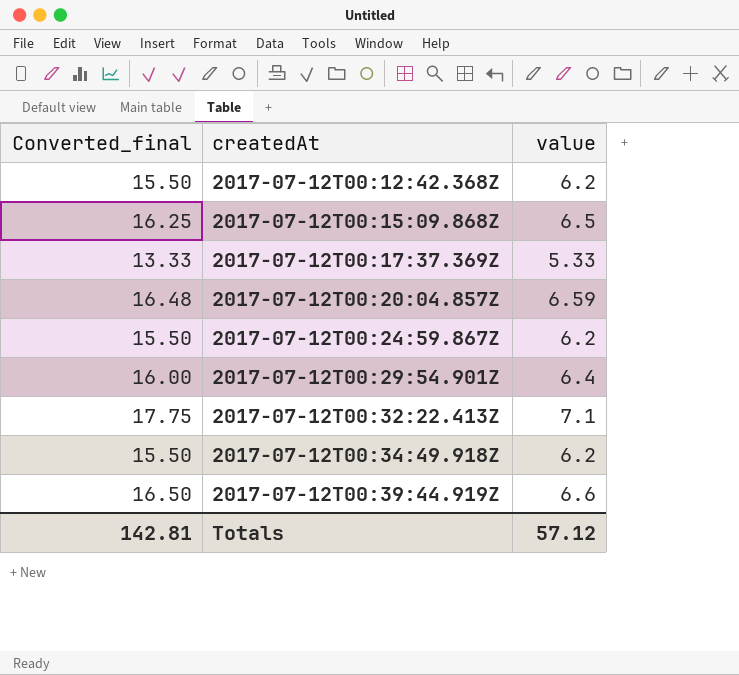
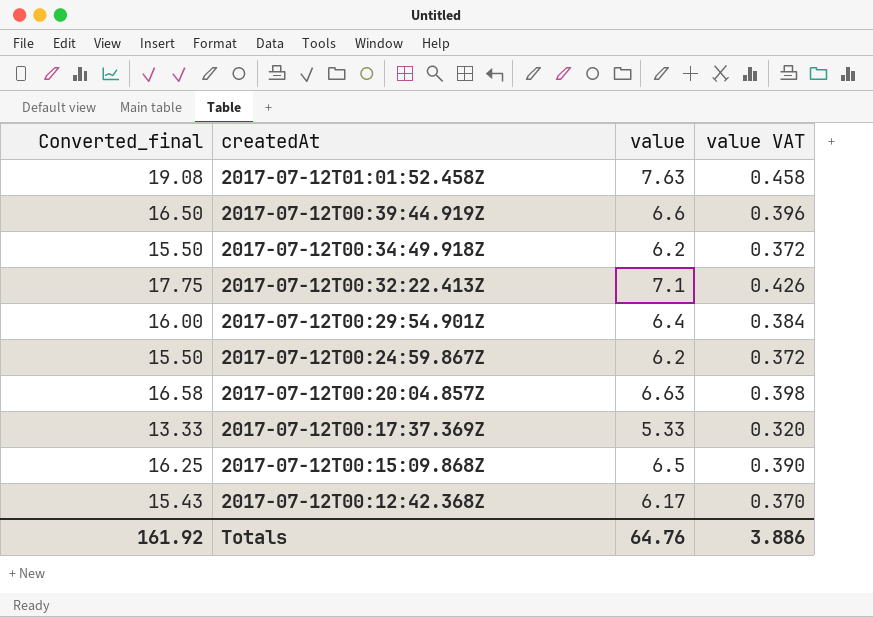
row order: createdAt ascending -> createdAt descending
column value VAT | formula: none -> [value] * 0.06
row 2017-07-12T01:01:52.458Z: none -> 19.08 | 7.63 | 0.458
2017-07-12T00:20:04.857Z | Converted_final: 16.48 -> 16.58
2017-07-12T00:20:04.857Z | value: 6.59 -> 6.63
2017-07-12T00:12:42.368Z | Converted_final: 15.50 -> 15.43
2017-07-12T00:12:42.368Z | value: 6.2 -> 6.17
Totals | Converted_final: 142.81 -> 161.92
Totals | value: 57.12 -> 64.76

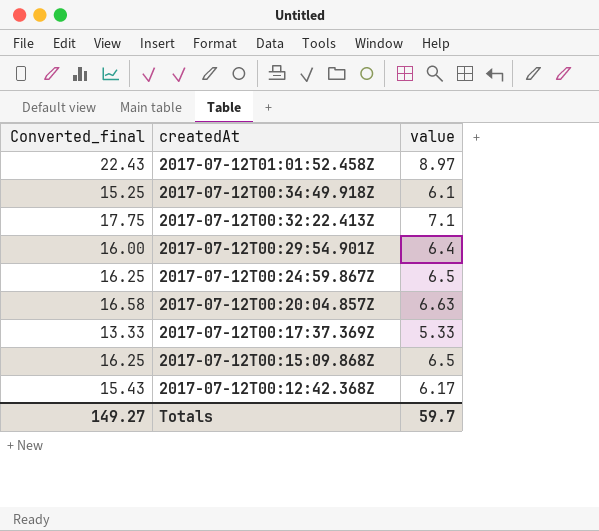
column value VAT | formula: [value] * 0.06 -> none
row 2017-07-12T00:39:44.919Z: 16.50 | 6.6 | 0.396 -> none
2017-07-12T01:01:52.458Z | Converted_final: 19.08 -> 22.43
2017-07-12T01:01:52.458Z | value: 7.63 -> 8.97
2017-07-12T00:34:49.918Z | Converted_final: 15.50 -> 15.25
2017-07-12T00:34:49.918Z | value: 6.2 -> 6.1
2017-07-12T00:24:59.867Z | Converted_final: 15.50 -> 16.25
2017-07-12T00:24:59.867Z | value: 6.2 -> 6.5
Totals | Converted_final: 161.92 -> 149.27
Totals | value: 64.76 -> 59.7

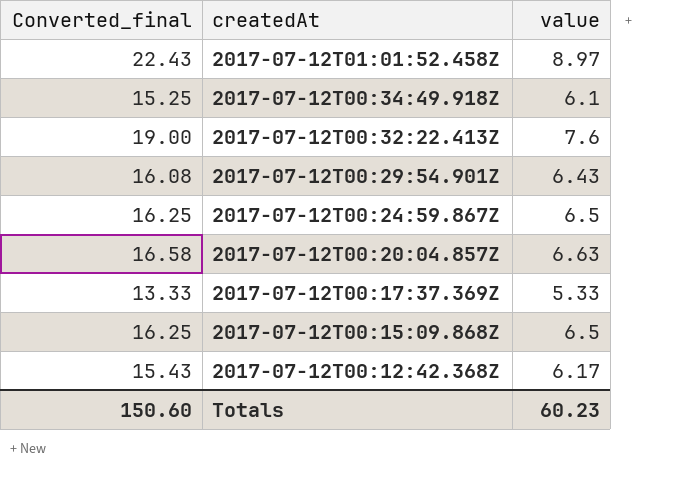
2017-07-12T00:32:22.413Z | Converted_final: 17.75 -> 19.00
2017-07-12T00:32:22.413Z | value: 7.1 -> 7.6
2017-07-12T00:29:54.901Z | Converted_final: 16.00 -> 16.08
2017-07-12T00:29:54.901Z | value: 6.4 -> 6.43
Totals | Converted_final: 149.27 -> 150.60
Totals | value: 59.7 -> 60.23

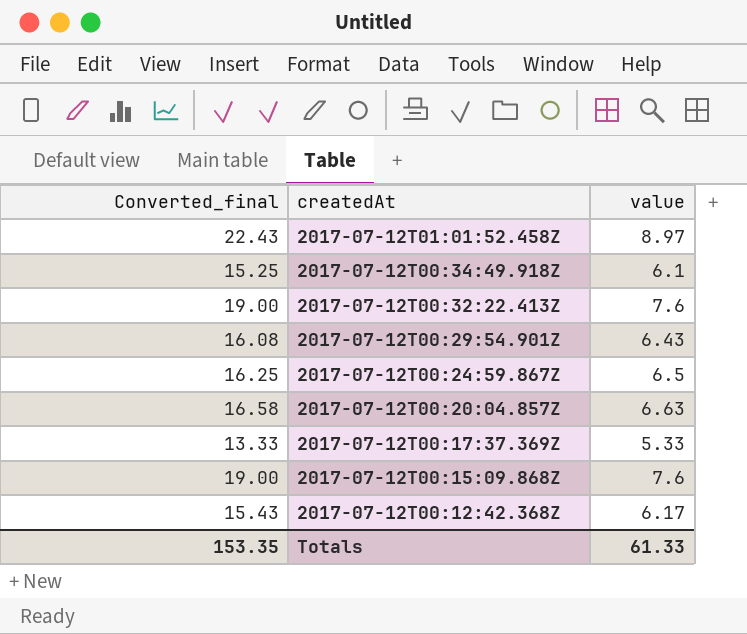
2017-07-12T00:15:09.868Z | Converted_final: 16.25 -> 19.00
2017-07-12T00:15:09.868Z | value: 6.5 -> 7.6
Totals | Converted_final: 150.60 -> 153.35
Totals | value: 60.23 -> 61.33

